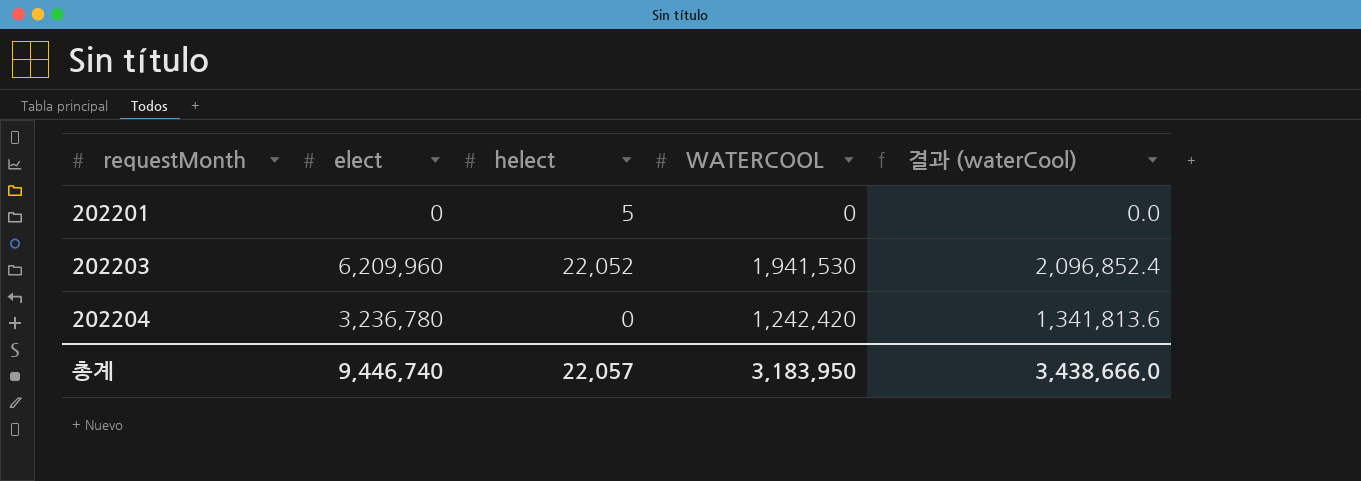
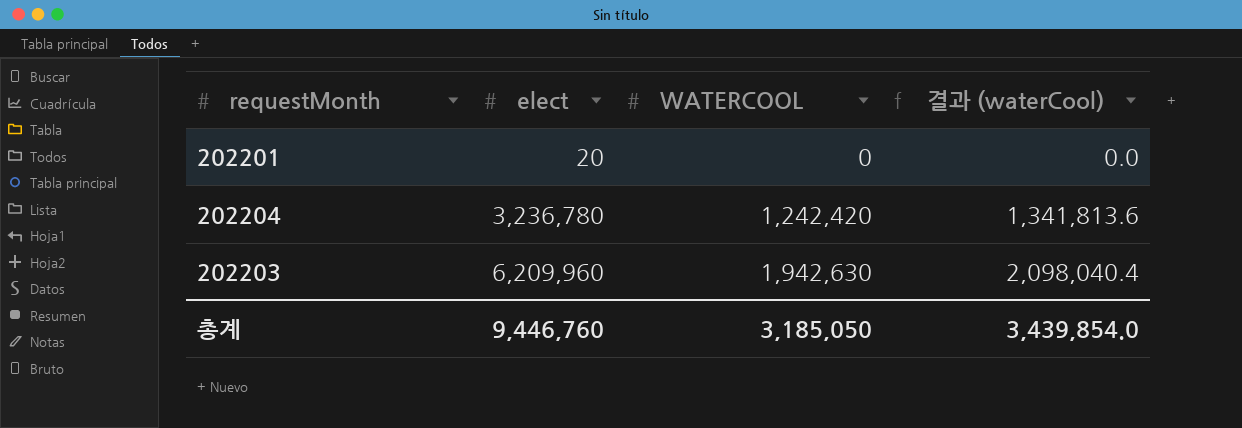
row order: requestMonth ascending -> elect ascending
column helect | position: 3 -> none
202201 | elect: 0 -> 20
202203 | WATERCOOL: 1,941,530 -> 1,942,630
202203 | 결과 (waterCool): 2,096,852.4 -> 2,098,040.4
총계 | elect: 9,446,740 -> 9,446,760
총계 | WATERCOOL: 3,183,950 -> 3,185,050
총계 | 결과 (waterCool): 3,438,666.0 -> 3,439,854.0

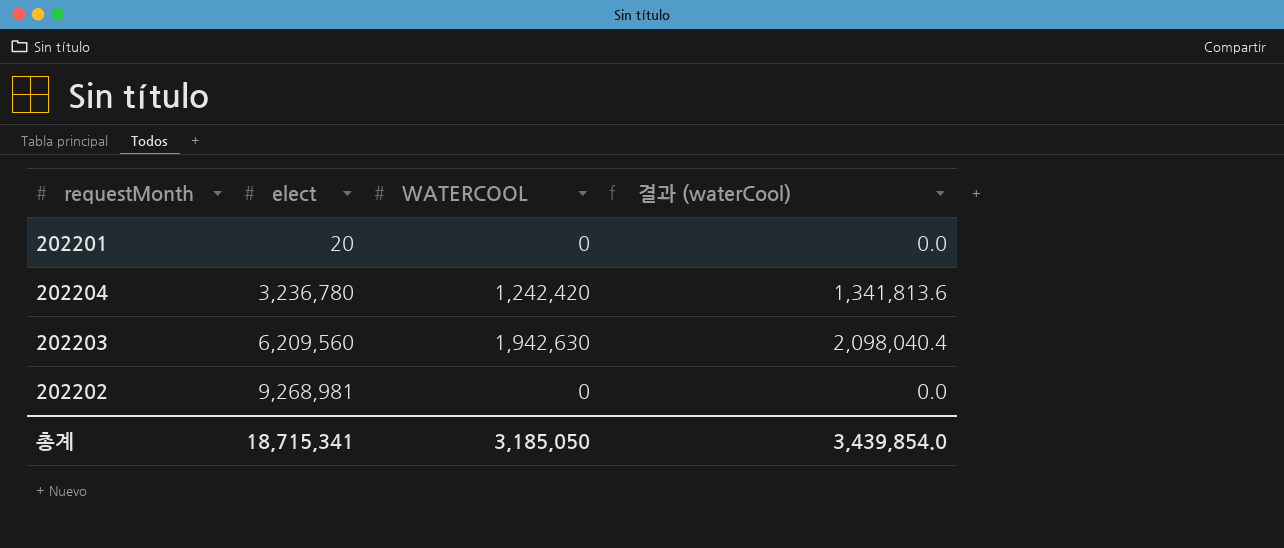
202203 | elect: 6,209,960 -> 6,209,560
row 202202: none -> 9,268,981 | 0 | 0.0
총계 | elect: 9,446,760 -> 18,715,341

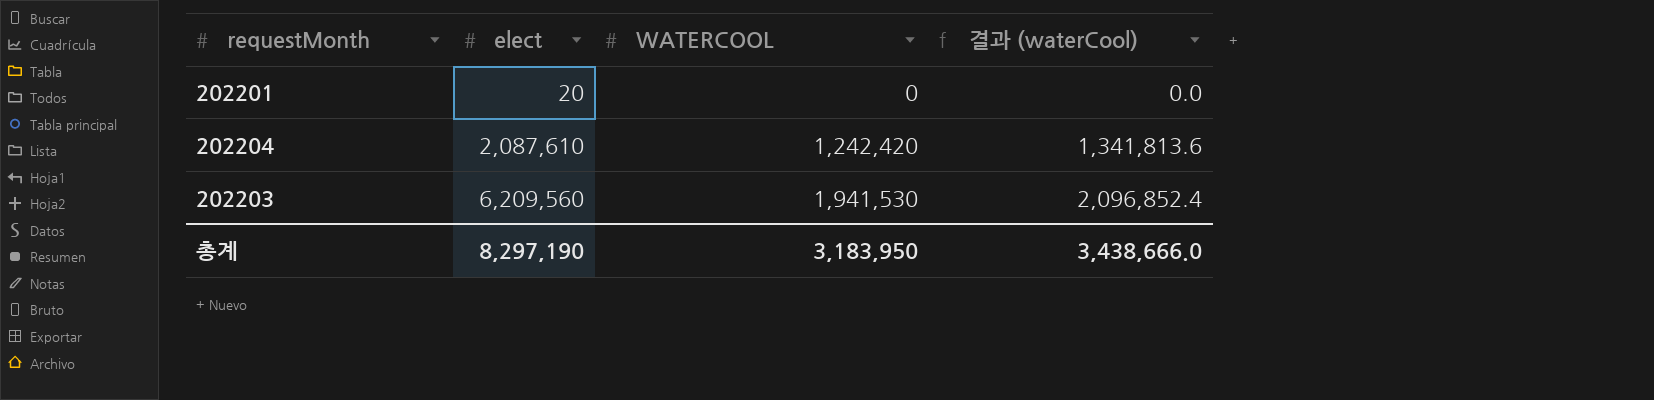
row 202202: 9,268,981 | 0 | 0.0 -> none
202204 | elect: 3,236,780 -> 2,087,610
202203 | WATERCOOL: 1,942,630 -> 1,941,530
202203 | 결과 (waterCool): 2,098,040.4 -> 2,096,852.4
총계 | elect: 18,715,341 -> 8,297,190
총계 | WATERCOOL: 3,185,050 -> 3,183,950
총계 | 결과 (waterCool): 3,439,854.0 -> 3,438,666.0

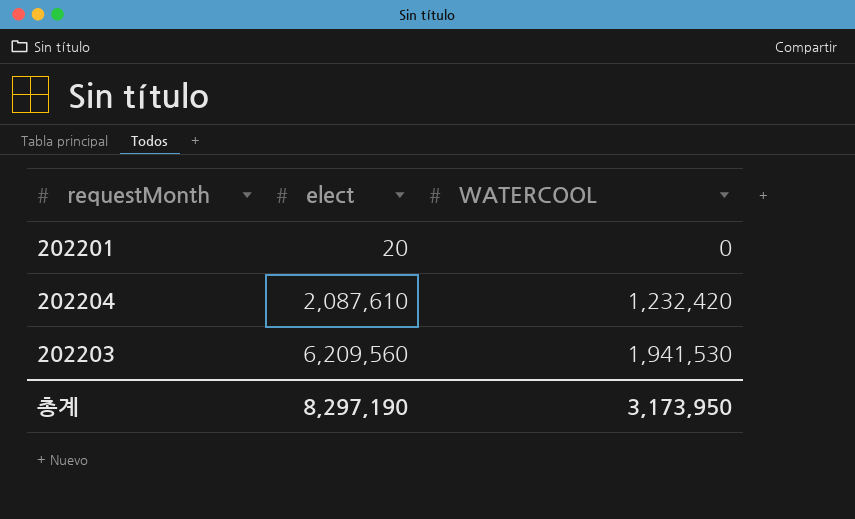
column 결과 (waterCool) | formula: [WATERCOOL] * 1.08 -> none
202204 | WATERCOOL: 1,242,420 -> 1,232,420
총계 | WATERCOOL: 3,183,950 -> 3,173,950

